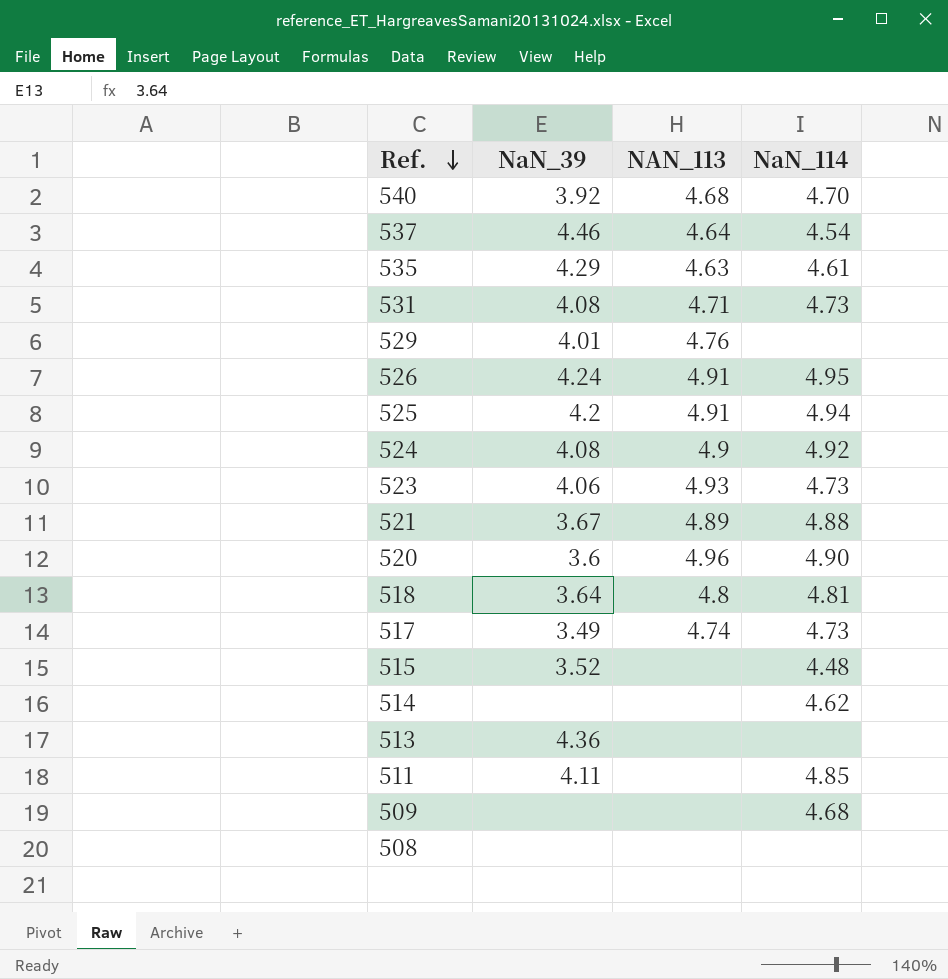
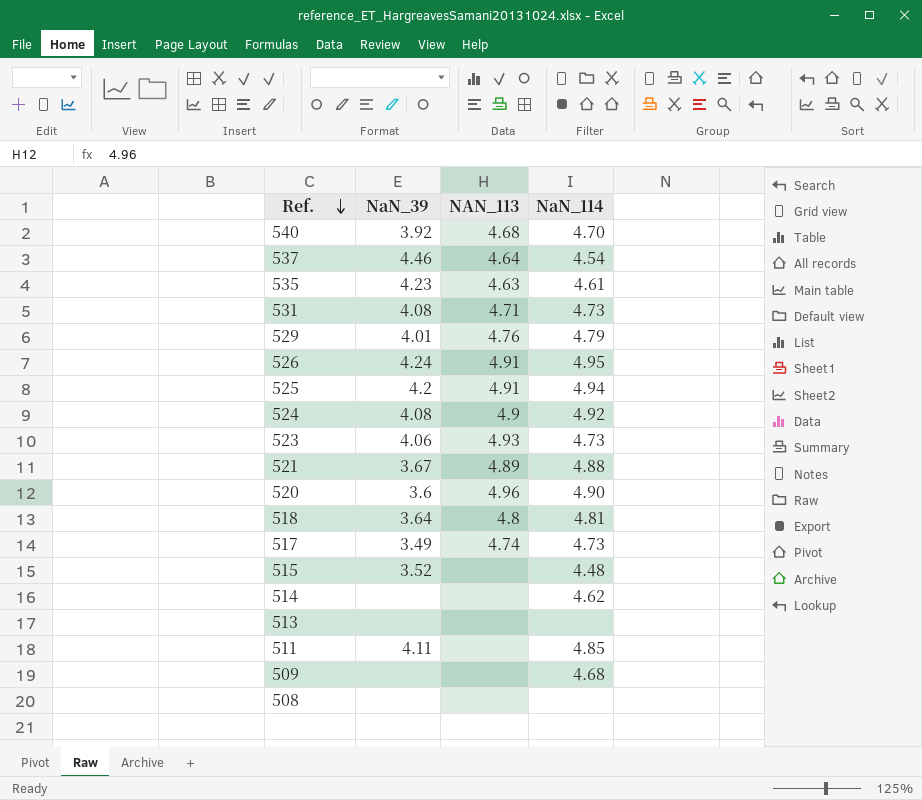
535 | NaN_39: 4.29 -> 4.23
529 | NaN_114: none -> 4.79
513 | NaN_39: 4.36 -> none

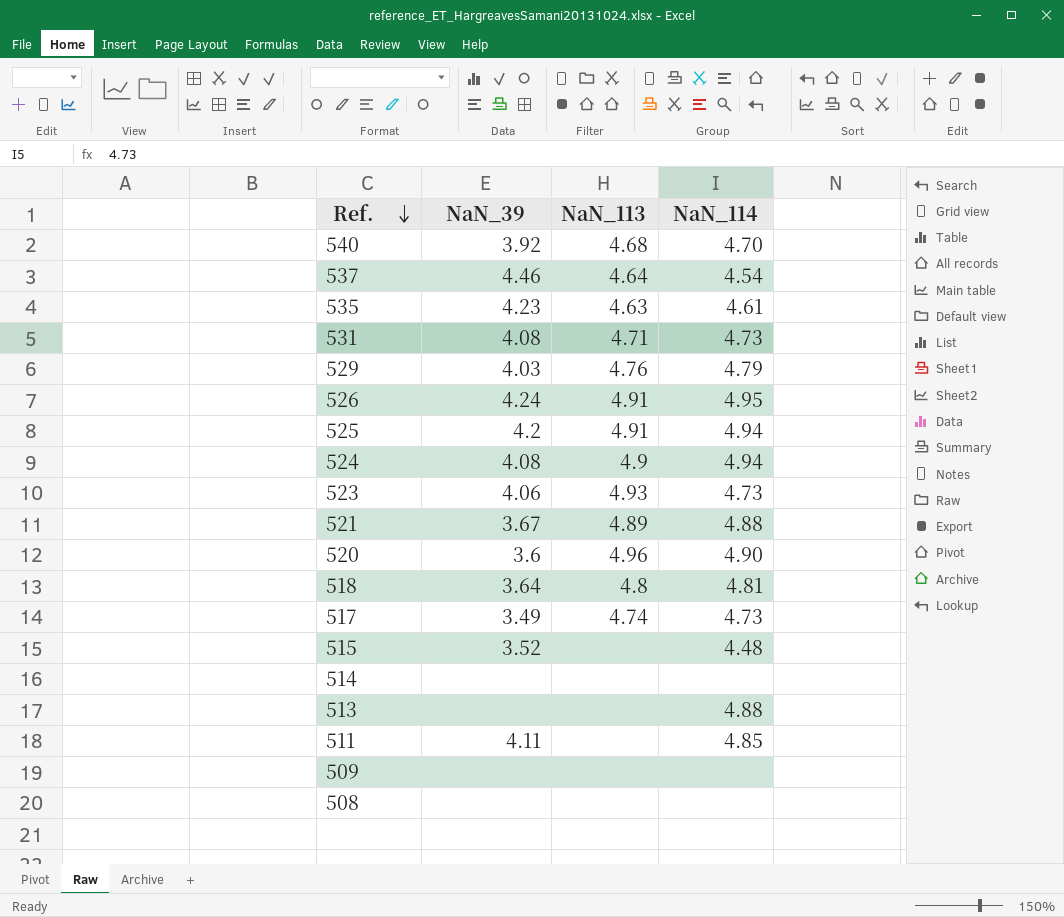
column name: NAN_113 -> NaN_113
529 | NaN_39: 4.01 -> 4.03
524 | NaN_114: 4.92 -> 4.94
514 | NaN_114: 4.62 -> none
513 | NaN_114: none -> 4.88
509 | NaN_114: 4.68 -> none

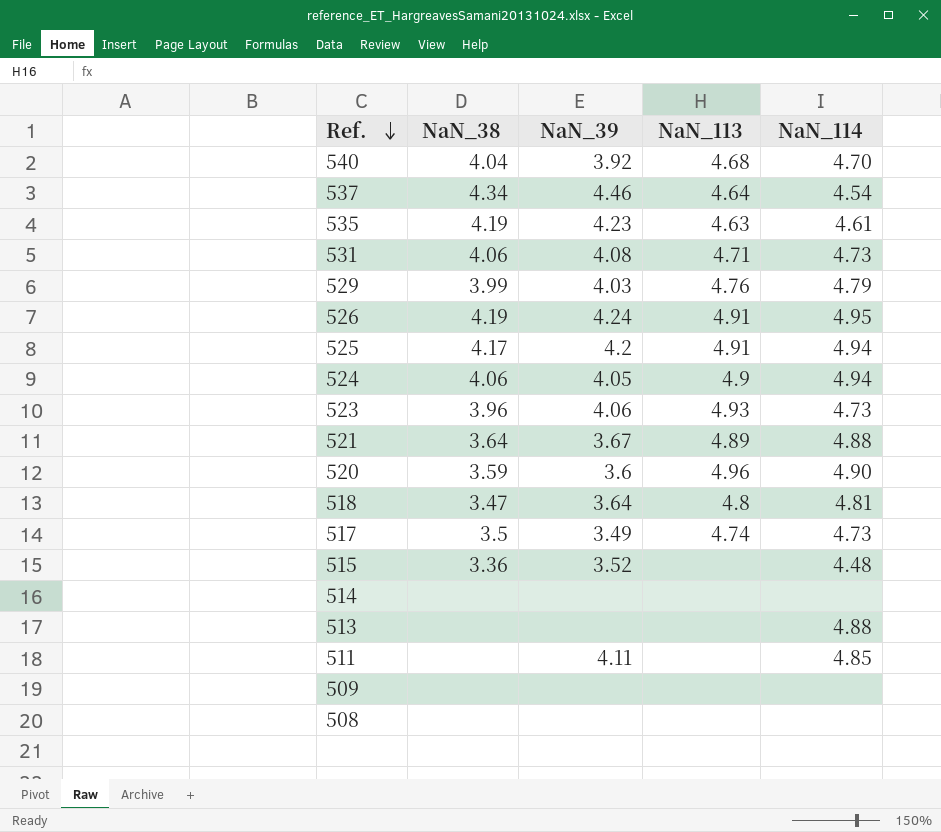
column NaN_38 | position: none -> 2
524 | NaN_39: 4.08 -> 4.05

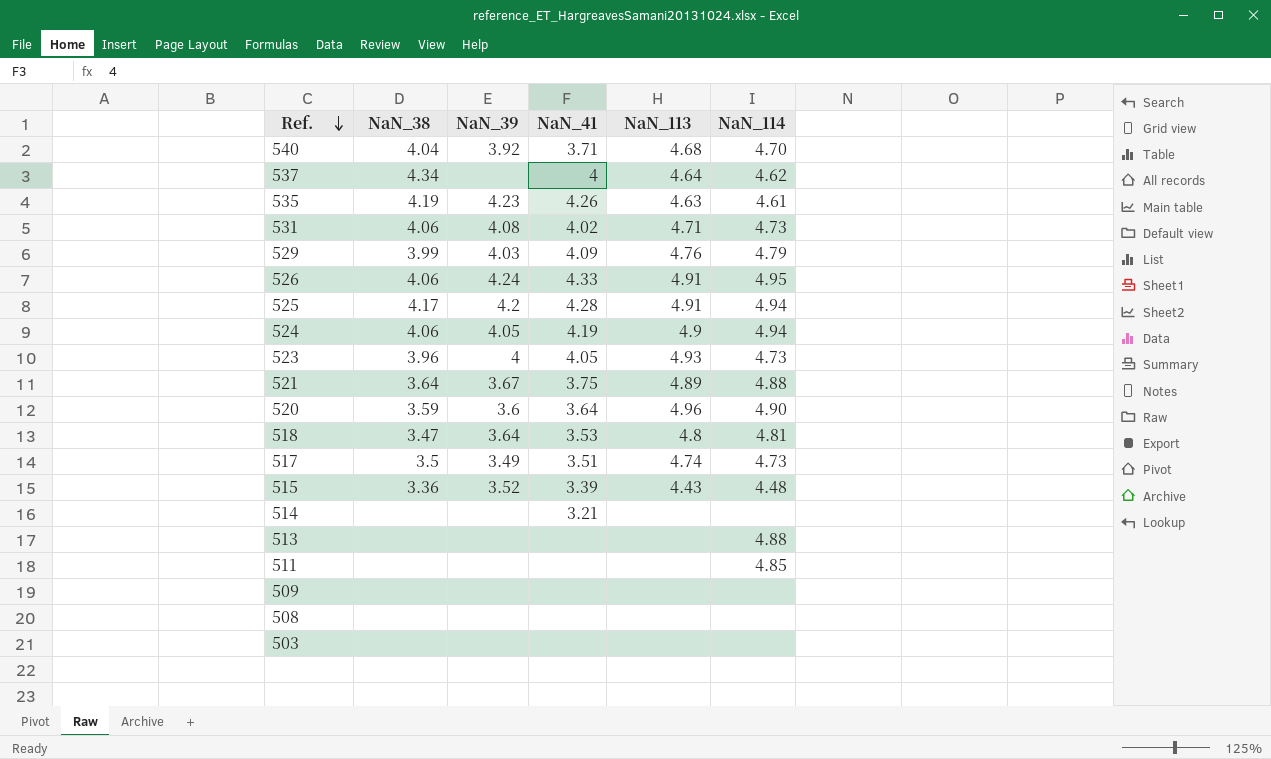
column NaN_41 | position: none -> 4
537 | NaN_39: 4.46 -> none
537 | NaN_114: 4.54 -> 4.62
526 | NaN_38: 4.19 -> 4.06
523 | NaN_39: 4.06 -> 4
515 | NaN_113: none -> 4.43
511 | NaN_39: 4.11 -> none
row 503: none -> none | none | none | none | none

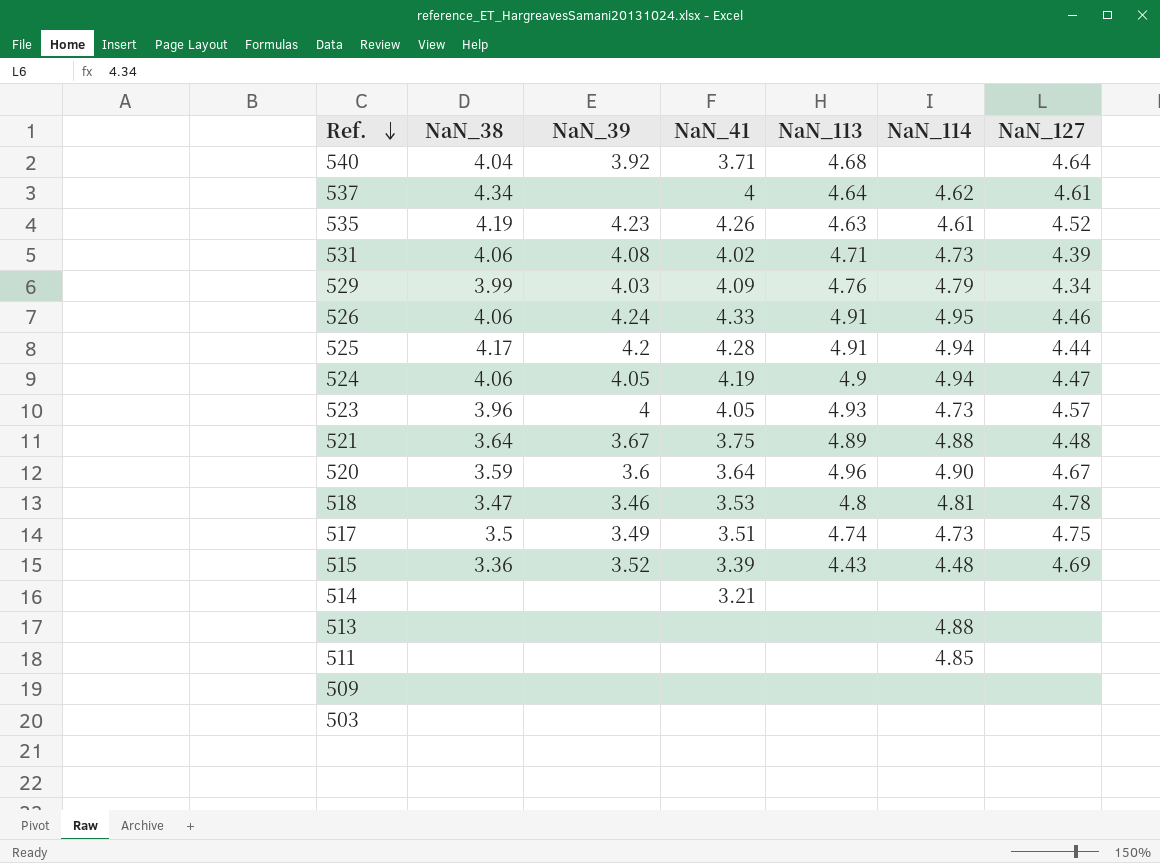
column NaN_127 | position: none -> 7
row 508: none | none | none | none | none -> none
540 | NaN_114: 4.70 -> none
518 | NaN_39: 3.64 -> 3.46

